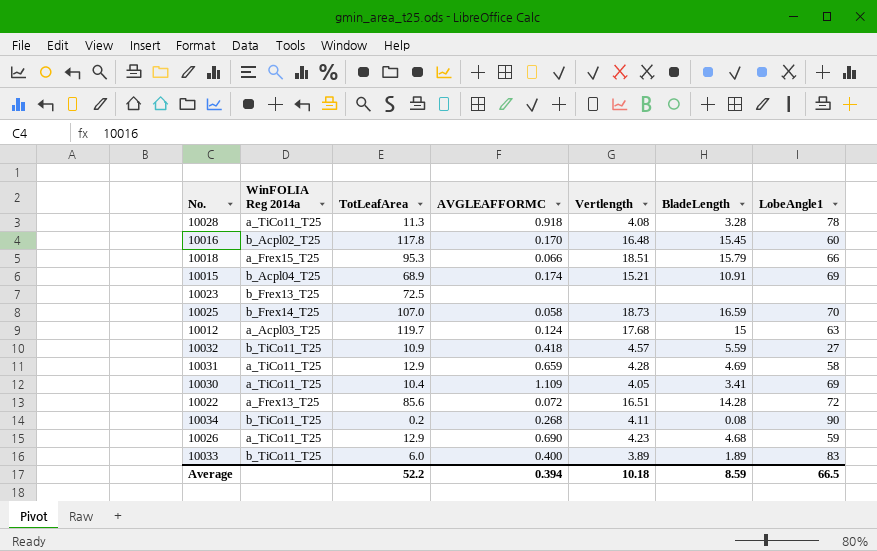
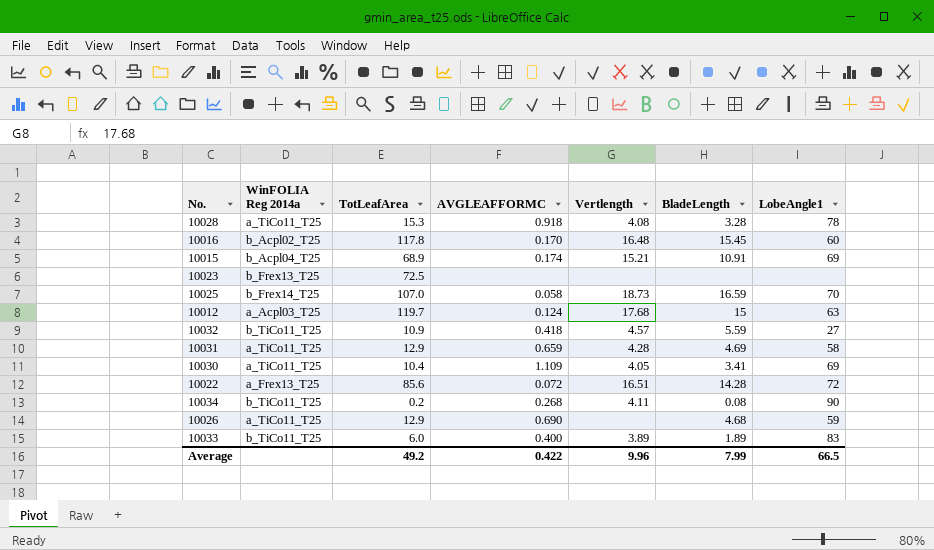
row 10018: a_Frex15_T25 | 95.3 | 0.066 | 18.51 | 15.79 | 66 -> none
10028 | TotLeafArea: 11.3 -> 15.3
10026 | Vertlength: 4.23 -> none
Average | TotLeafArea: 52.2 -> 49.2
Average | AVGLEAFFORMC: 0.394 -> 0.422
Average | Vertlength: 10.18 -> 9.96
Average | BladeLength: 8.59 -> 7.99

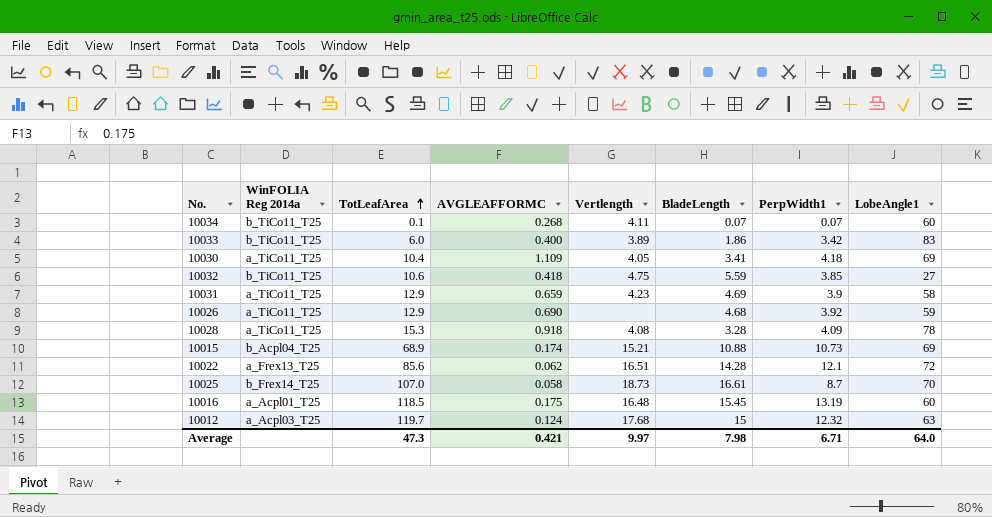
row order: none -> TotLeafArea ascending
column PerpWidth1 | position: none -> 7
row 10023: b_Frex13_T25 | 72.5 | none | none | none | none -> none
10034 | TotLeafArea: 0.2 -> 0.1
10034 | BladeLength: 0.08 -> 0.07
10034 | LobeAngle1: 90 -> 60
10033 | BladeLength: 1.89 -> 1.86
10032 | TotLeafArea: 10.9 -> 10.6
10032 | Vertlength: 4.57 -> 4.75
10031 | Vertlength: 4.28 -> 4.23
10015 | BladeLength: 10.91 -> 10.88
10022 | AVGLEAFFORMC: 0.072 -> 0.062
10025 | BladeLength: 16.59 -> 16.61
10016 | WinFOLIA Reg 2014a: b_Acpl02_T25 -> a_Acpl01_T25
10016 | TotLeafArea: 117.8 -> 118.5
10016 | AVGLEAFFORMC: 0.170 -> 0.175
Average | TotLeafArea: 49.2 -> 47.3
Average | AVGLEAFFORMC: 0.422 -> 0.421
Average | Vertlength: 9.96 -> 9.97
Average | BladeLength: 7.99 -> 7.98
Average | LobeAngle1: 66.5 -> 64.0

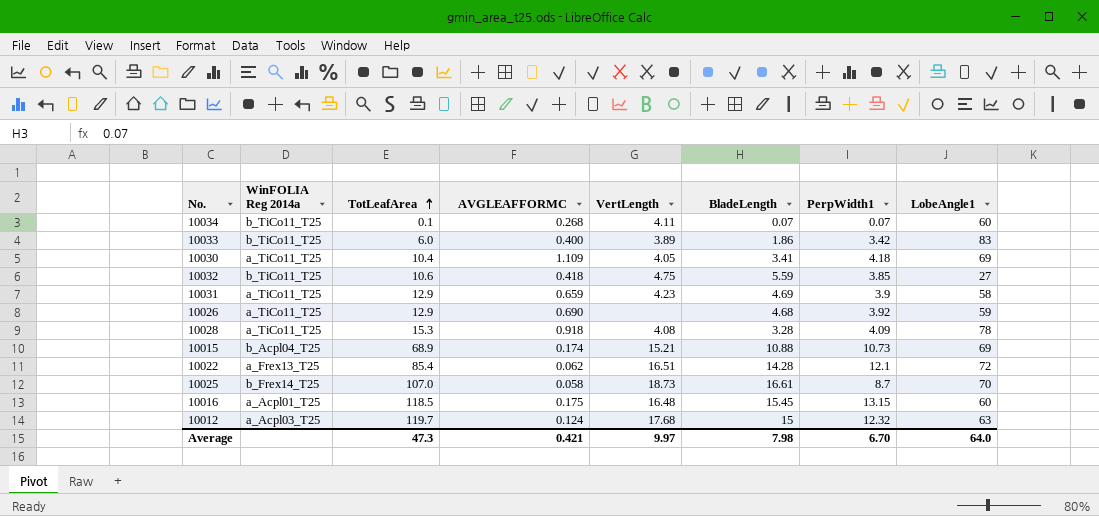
column name: Vertlength -> VertLength
10022 | TotLeafArea: 85.6 -> 85.4
10016 | PerpWidth1: 13.19 -> 13.15
Average | PerpWidth1: 6.71 -> 6.70

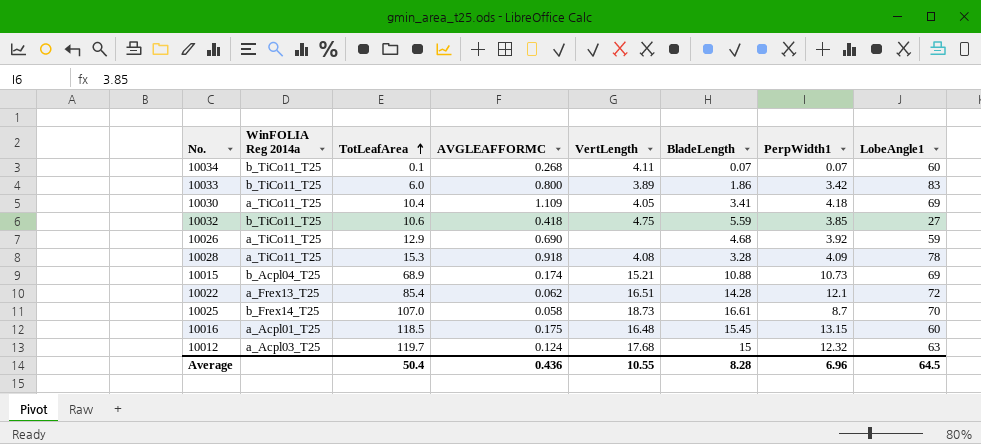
row 10031: a_TiCo11_T25 | 12.9 | 0.659 | 4.23 | 4.69 | 3.9 | 58 -> none
10033 | AVGLEAFFORMC: 0.400 -> 0.800
Average | TotLeafArea: 47.3 -> 50.4
Average | AVGLEAFFORMC: 0.421 -> 0.436
Average | VertLength: 9.97 -> 10.55
Average | BladeLength: 7.98 -> 8.28
Average | PerpWidth1: 6.70 -> 6.96
Average | LobeAngle1: 64.0 -> 64.5

